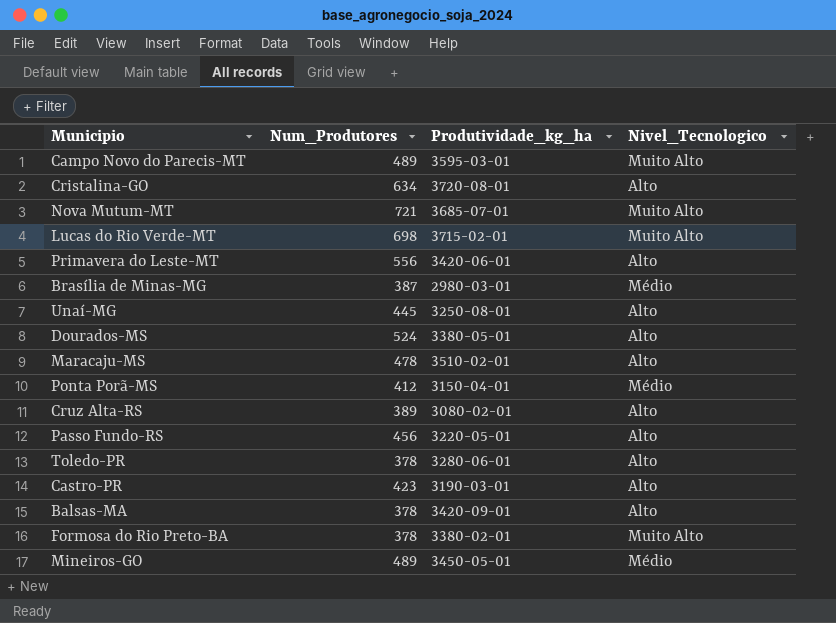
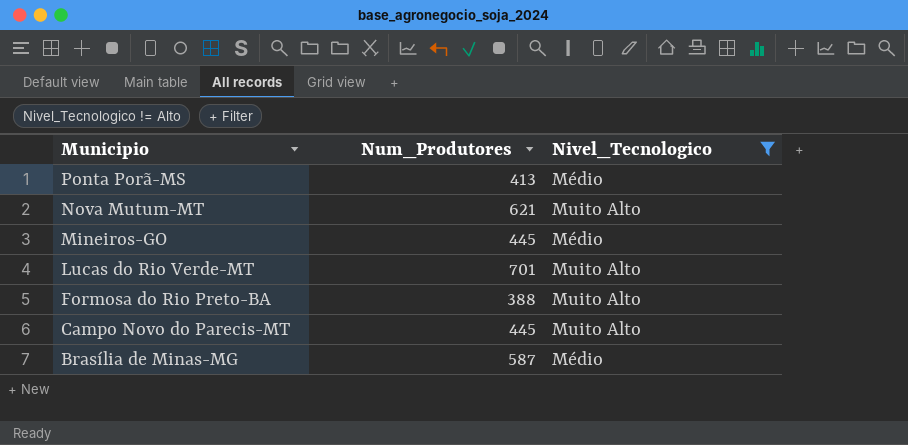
filter: none -> Nivel_Tecnologico != Alto
row order: none -> Municipio descending
column Produtividade_kg_ha | position: 3 -> none
Ponta Porã-MS | Num_Produtores: 412 -> 413
Nova Mutum-MT | Num_Produtores: 721 -> 621
Mineiros-GO | Num_Produtores: 489 -> 445
Lucas do Rio Verde-MT | Num_Produtores: 698 -> 701
Formosa do Rio Preto-BA | Num_Produtores: 378 -> 388
Campo Novo do Parecis-MT | Num_Produtores: 489 -> 445
Brasília de Minas-MG | Num_Produtores: 387 -> 587

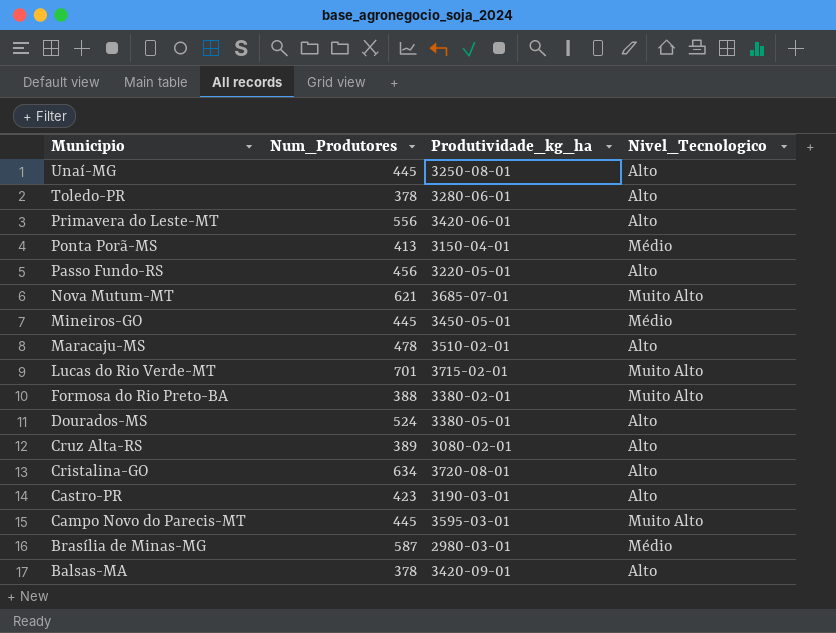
filter: Nivel_Tecnologico != Alto -> none
column Produtividade_kg_ha | position: none -> 3

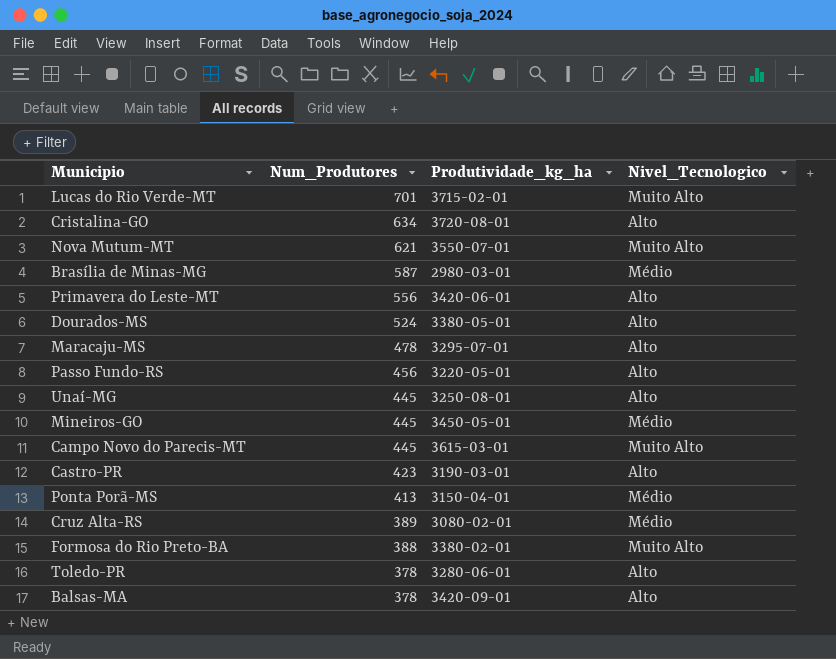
row order: Municipio descending -> Num_Produtores descending
Nova Mutum-MT | Produtividade_kg_ha: 3685-07-01 -> 3550-07-01
Maracaju-MS | Produtividade_kg_ha: 3510-02-01 -> 3295-07-01
Campo Novo do Parecis-MT | Produtividade_kg_ha: 3595-03-01 -> 3615-03-01
Cruz Alta-RS | Nivel_Tecnologico: Alto -> Médio

